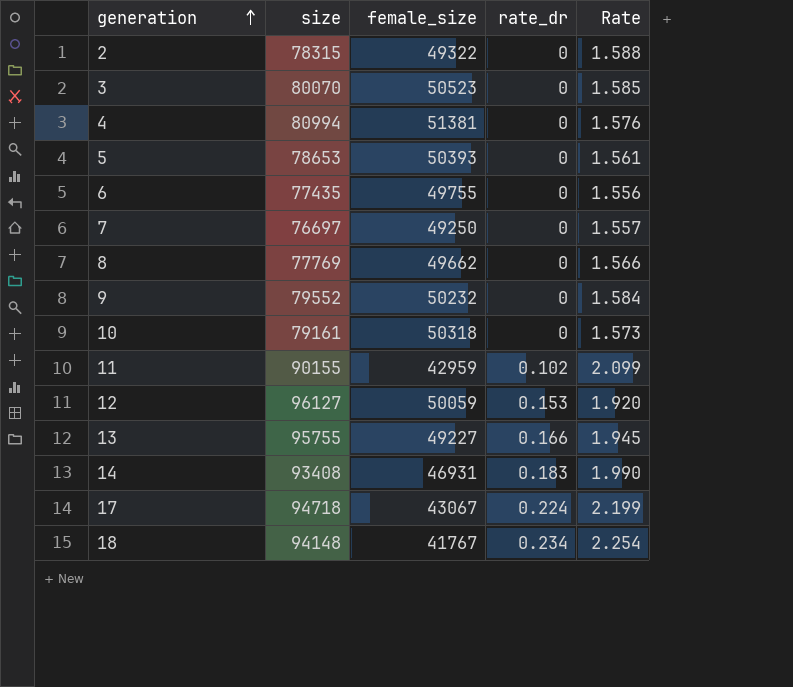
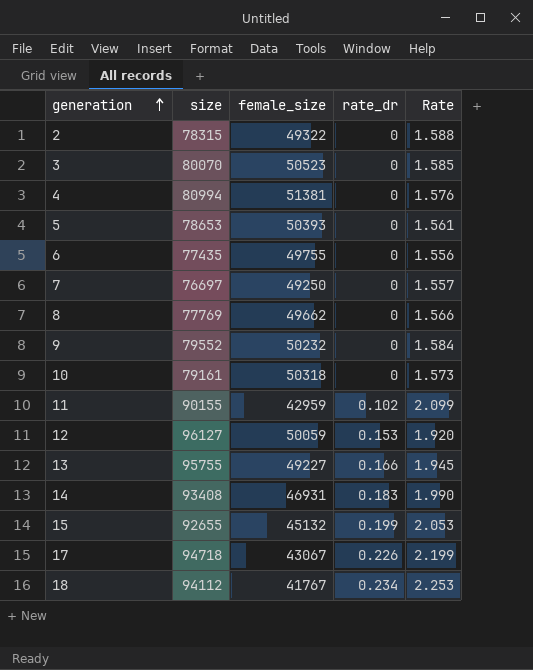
row 15: none -> 92655 | 45132 | 0.199 | 2.053
17 | rate_dr: 0.224 -> 0.226
18 | size: 94148 -> 94112
18 | Rate: 2.254 -> 2.253

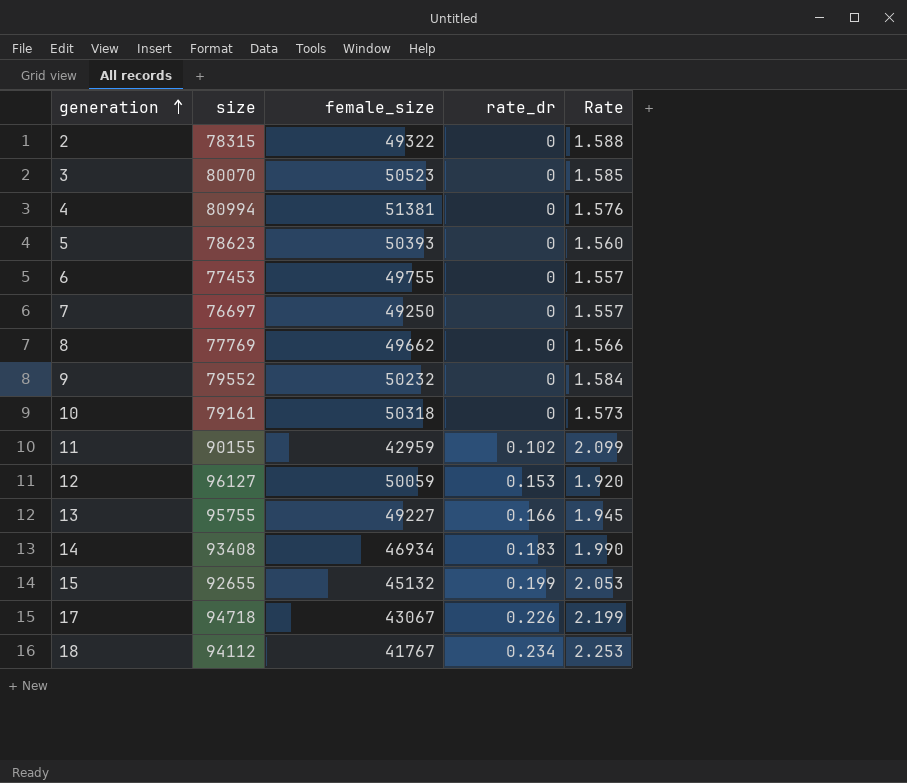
5 | size: 78653 -> 78623
5 | Rate: 1.561 -> 1.560
6 | size: 77435 -> 77453
6 | Rate: 1.556 -> 1.557
14 | female_size: 46931 -> 46934

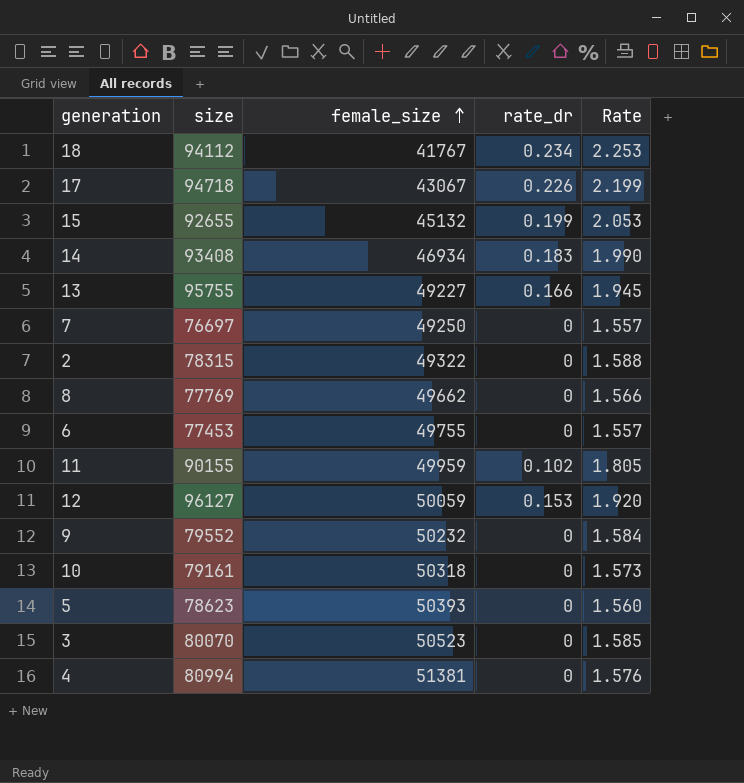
row order: generation ascending -> female_size ascending
11 | female_size: 42959 -> 49959
11 | Rate: 2.099 -> 1.805

